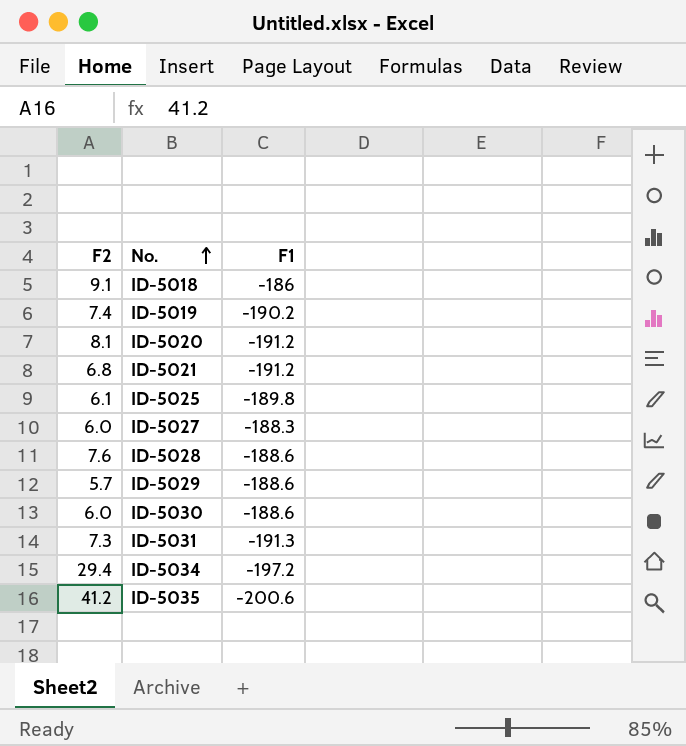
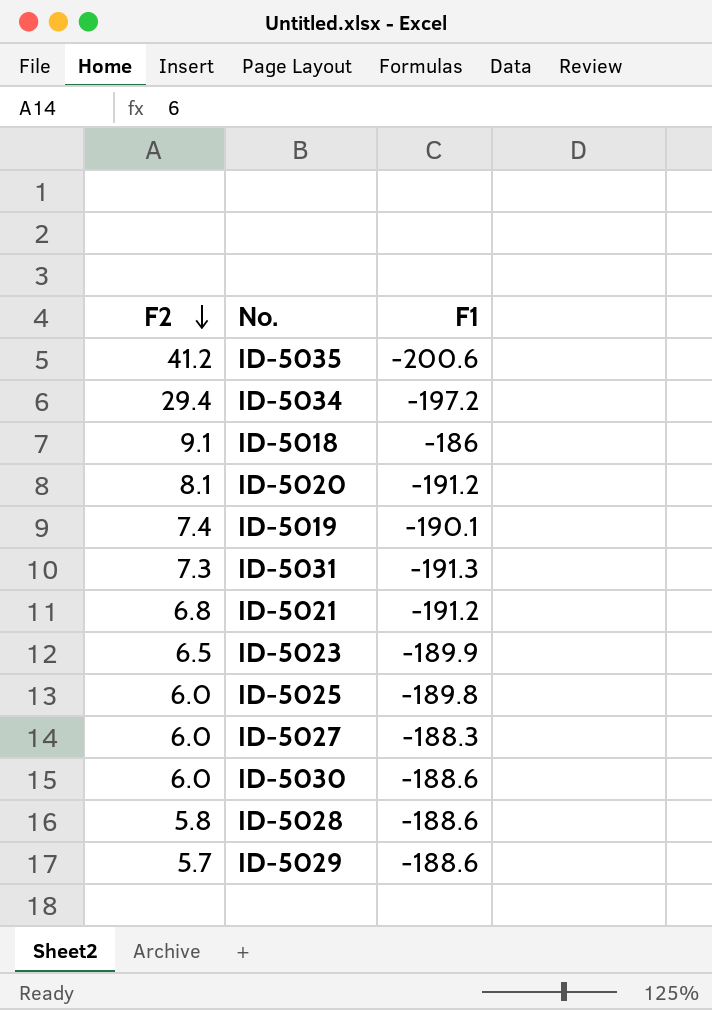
row order: No. ascending -> F2 descending
ID-5019 | F1: -190.2 -> -190.1
row ID-5023: none -> 6.5 | -189.9
ID-5025 | F2: 6.1 -> 6.0
ID-5028 | F2: 7.6 -> 5.8

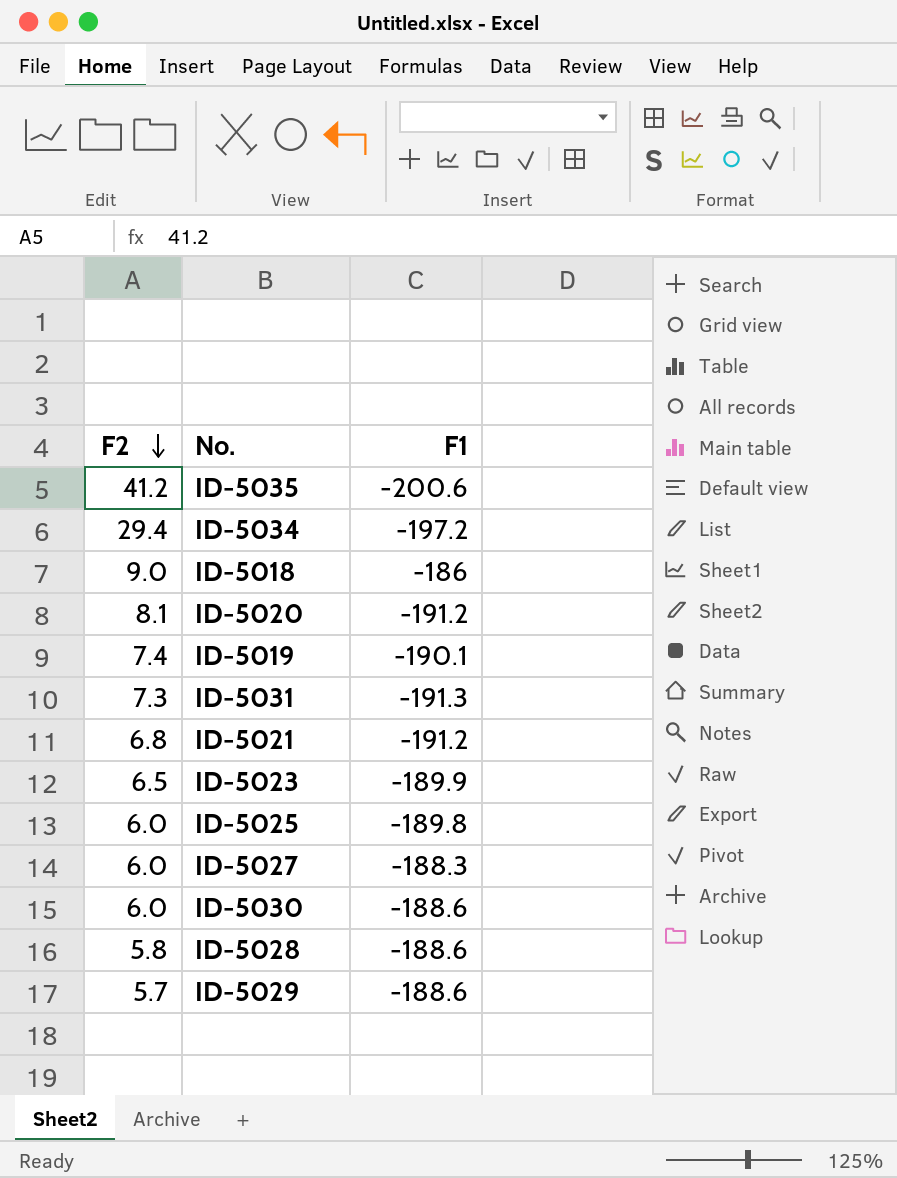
ID-5018 | F2: 9.1 -> 9.0

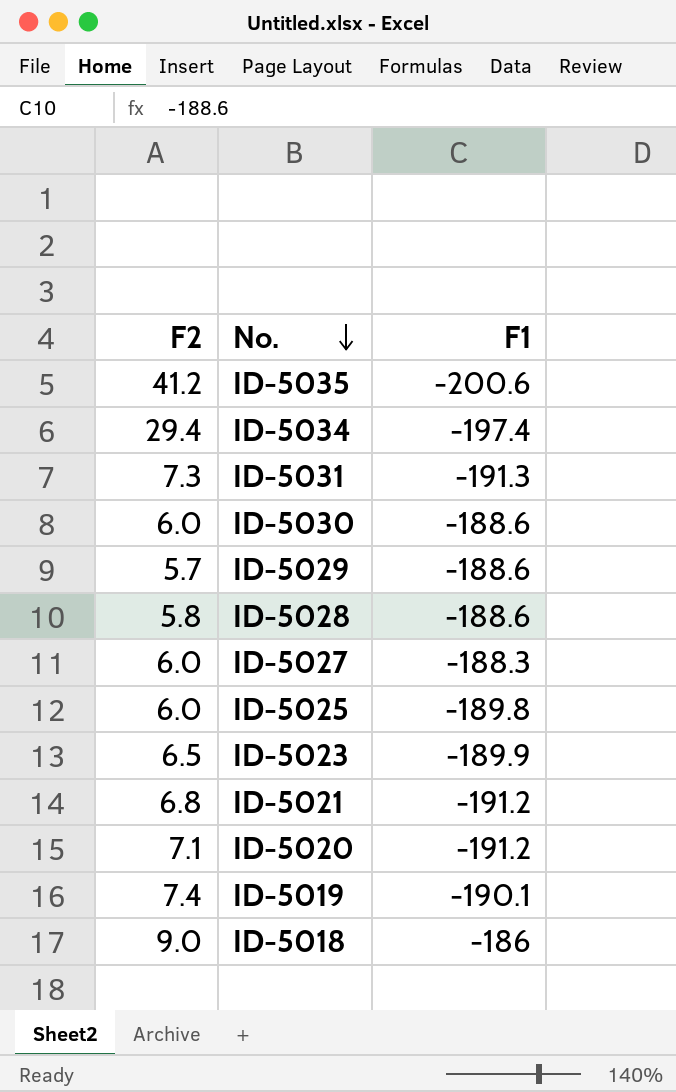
row order: F2 descending -> No. descending
ID-5034 | F1: -197.2 -> -197.4
ID-5020 | F2: 8.1 -> 7.1

